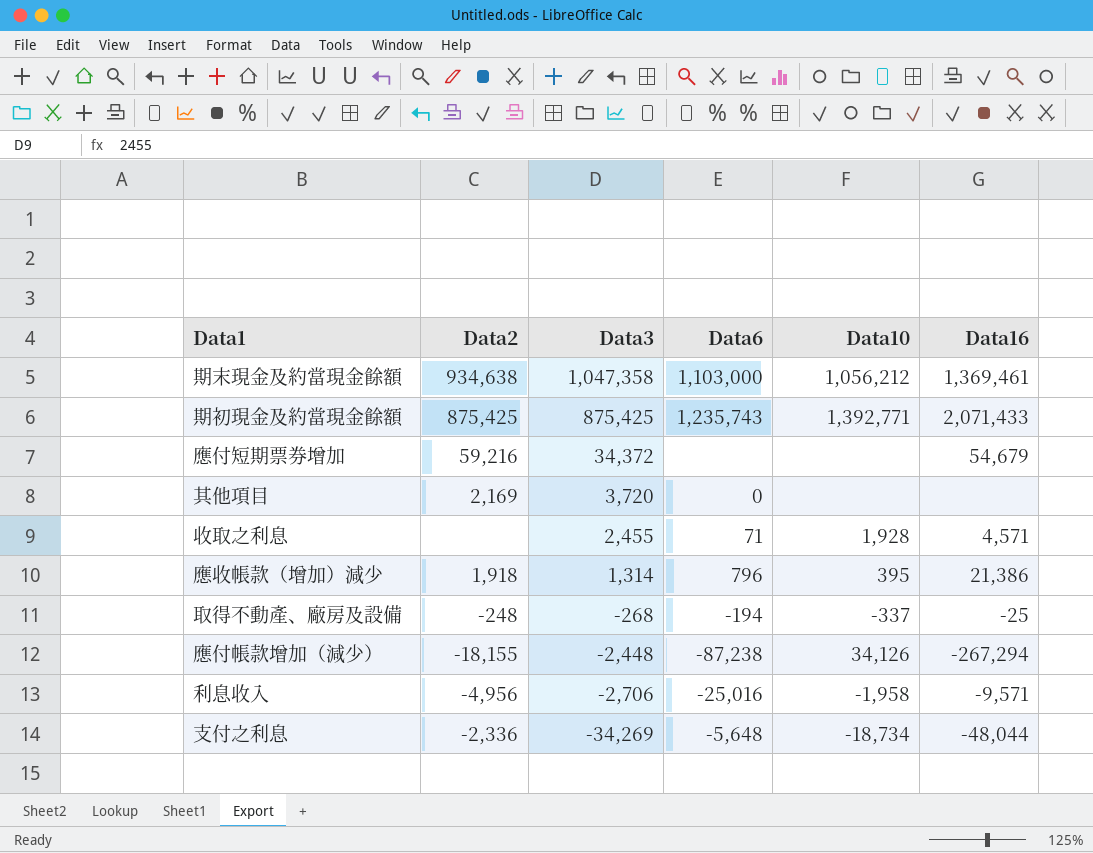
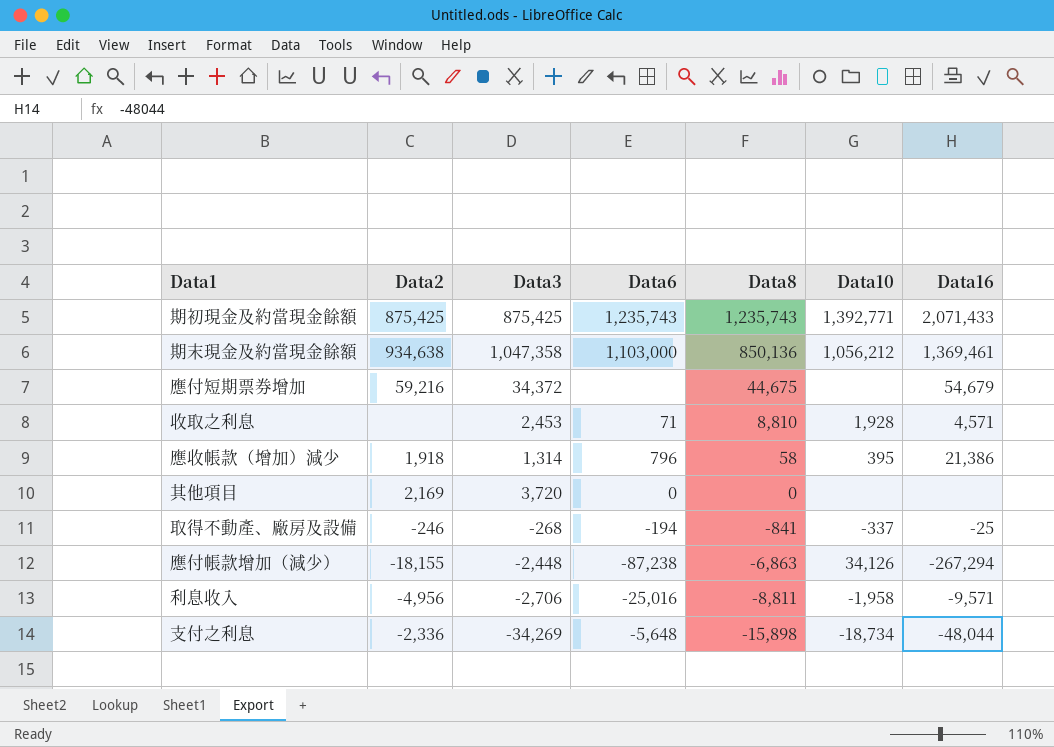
row order: Data3 descending -> Data8 descending
column Data8 | position: none -> 5
收取之利息 | Data3: 2,455 -> 2,453
取得不動產、廠房及設備 | Data2: -248 -> -246

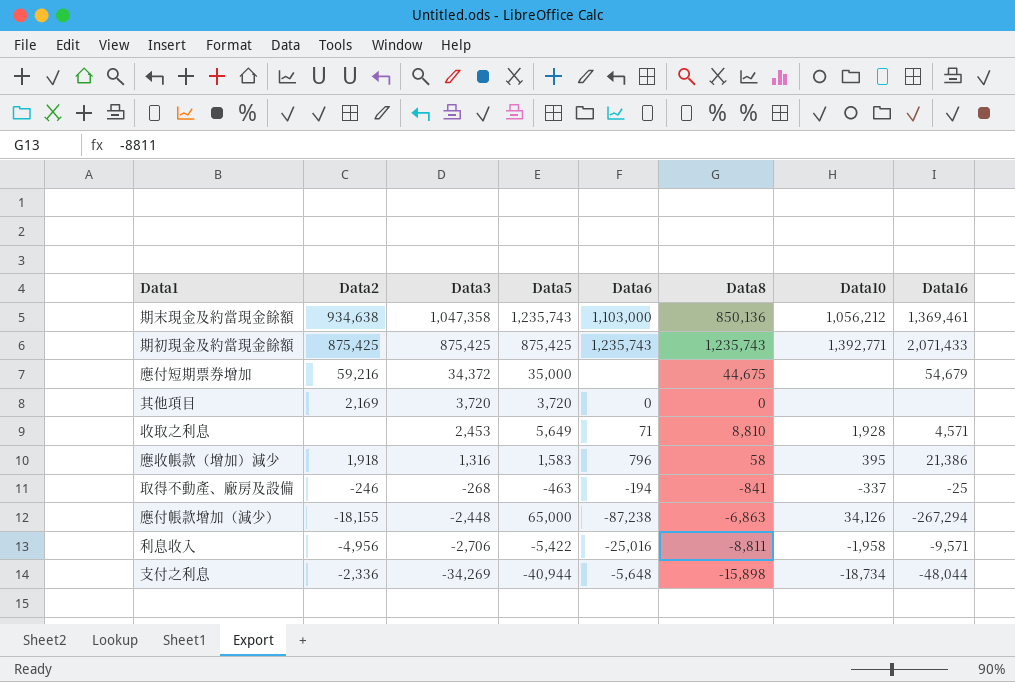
row order: Data8 descending -> Data3 descending
column Data5 | position: none -> 4
應收帳款（增加）減少 | Data3: 1,314 -> 1,316

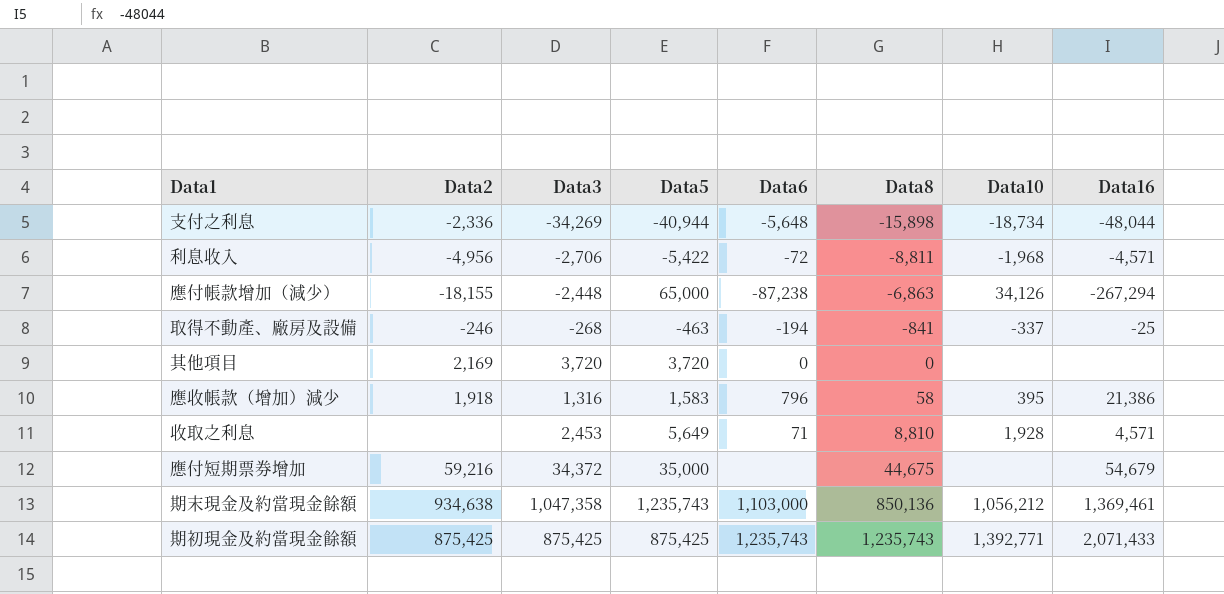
row order: Data3 descending -> Data8 ascending
利息收入 | Data6: -25,016 -> -72
利息收入 | Data10: -1,958 -> -1,968
利息收入 | Data16: -9,571 -> -4,571

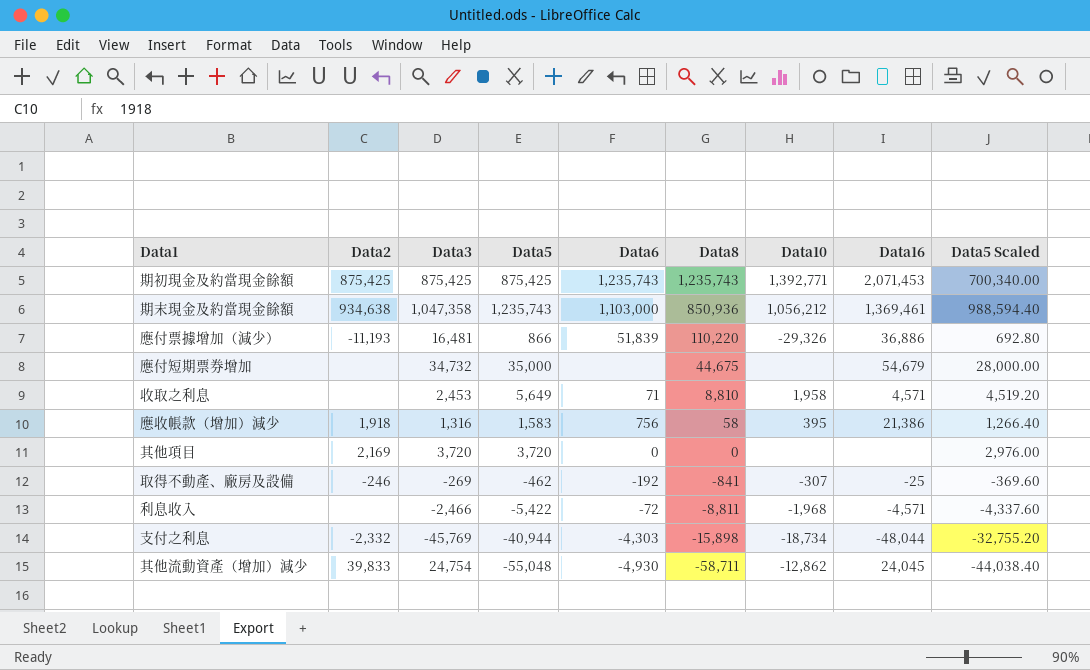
row order: Data8 ascending -> Data8 descending
column Data5 Scaled | formula: none -> [Data5] * 0.8
row 應付帳款增加（減少）: -18,155 | -2,448 | 65,000 | -87,238 | -6,863 | 34,126 | -267,294 -> none
期初現金及約當現金餘額 | Data16: 2,071,433 -> 2,071,453
期末現金及約當現金餘額 | Data8: 850,136 -> 850,936
row 應付票據增加（減少）: none -> -11,193 | 16,481 | 866 | 51,839 | 110,220 | -29,326 | 36,886 | 692.80
應付短期票券增加 | Data2: 59,216 -> none
應付短期票券增加 | Data3: 34,372 -> 34,732
收取之利息 | Data10: 1,928 -> 1,958
應收帳款（增加）減少 | Data6: 796 -> 756
取得不動產、廠房及設備 | Data3: -268 -> -269
取得不動產、廠房及設備 | Data5: -463 -> -462
取得不動產、廠房及設備 | Data6: -194 -> -192
取得不動產、廠房及設備 | Data10: -337 -> -307
利息收入 | Data2: -4,956 -> none
利息收入 | Data3: -2,706 -> -2,466
支付之利息 | Data2: -2,336 -> -2,332
支付之利息 | Data3: -34,269 -> -45,769
支付之利息 | Data6: -5,648 -> -4,303
row 其他流動資產（增加）減少: none -> 39,833 | 24,754 | -55,048 | -4,930 | -58,711 | -12,862 | 24,045 | -44,038.40

